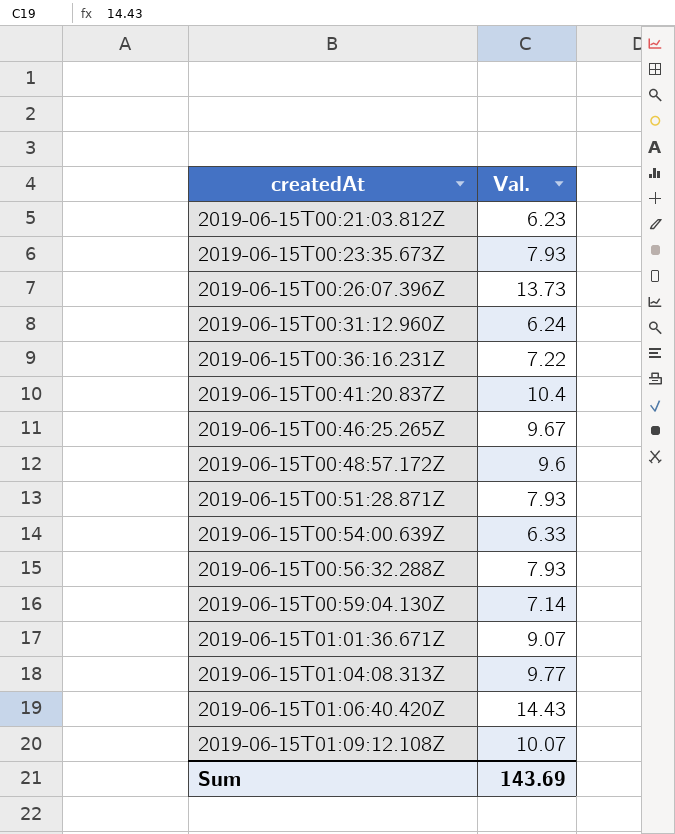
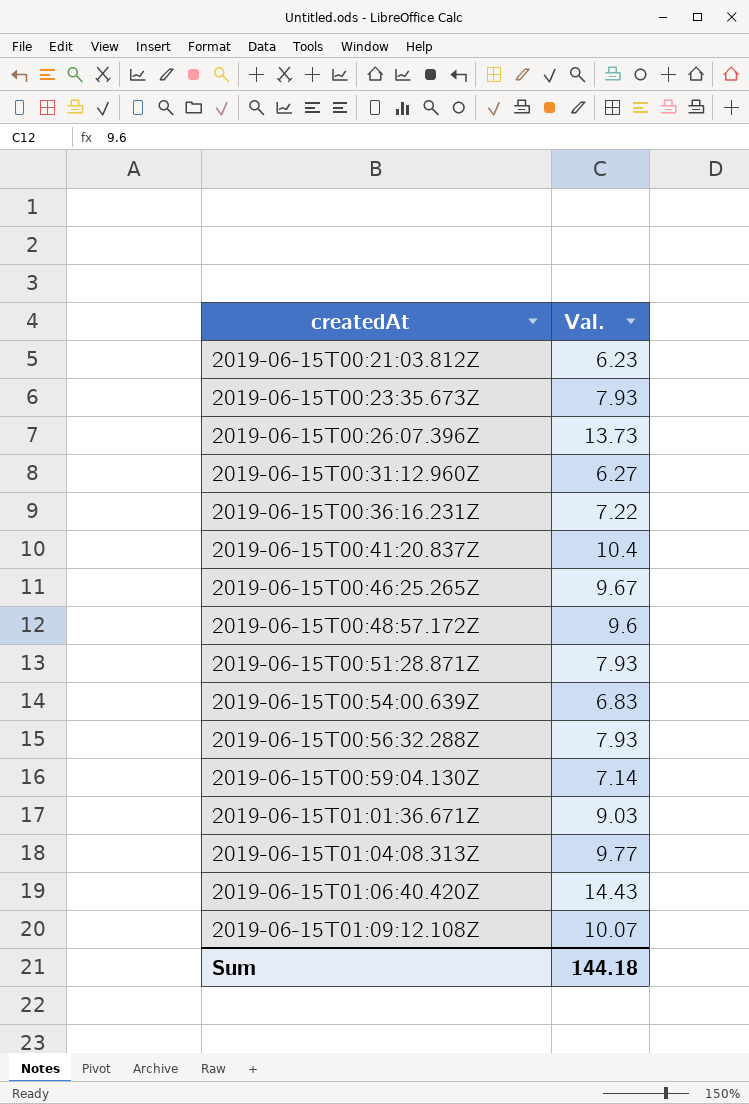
2019-06-15T00:31:12.960Z | Val.: 6.24 -> 6.27
2019-06-15T00:54:00.639Z | Val.: 6.33 -> 6.83
2019-06-15T01:01:36.671Z | Val.: 9.07 -> 9.03
Sum | Val.: 143.69 -> 144.18

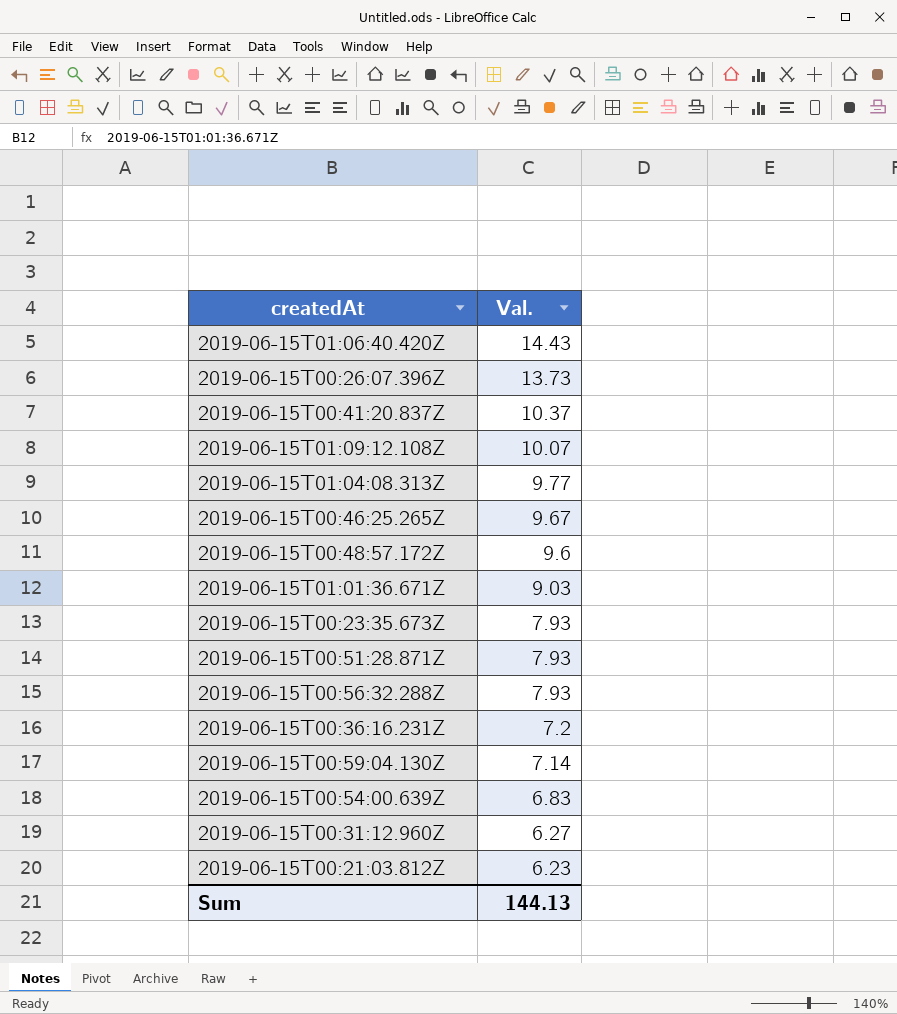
row order: createdAt ascending -> Val. descending
2019-06-15T00:41:20.837Z | Val.: 10.4 -> 10.37
2019-06-15T00:36:16.231Z | Val.: 7.22 -> 7.2
Sum | Val.: 144.18 -> 144.13

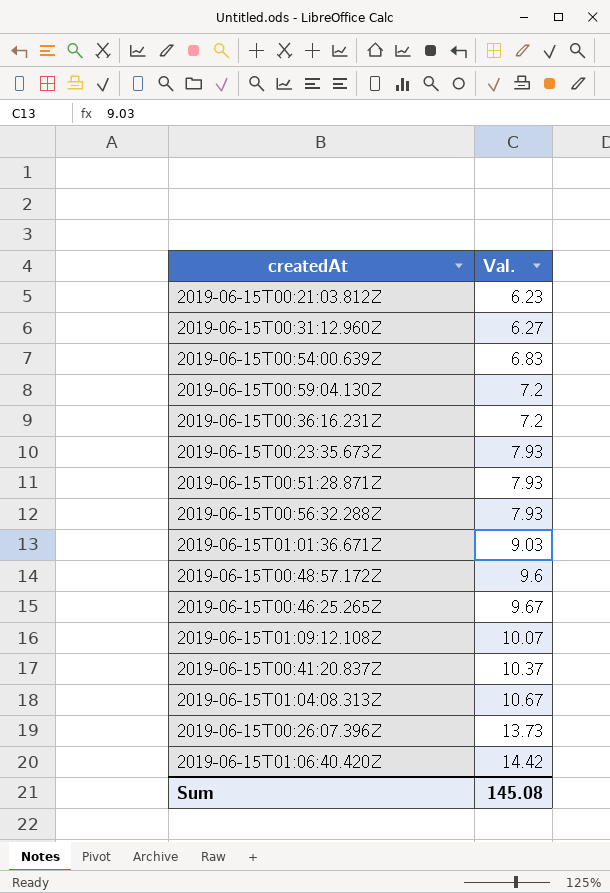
row order: Val. descending -> Val. ascending
2019-06-15T00:59:04.130Z | Val.: 7.14 -> 7.2
2019-06-15T01:04:08.313Z | Val.: 9.77 -> 10.67
2019-06-15T01:06:40.420Z | Val.: 14.43 -> 14.42
Sum | Val.: 144.13 -> 145.08

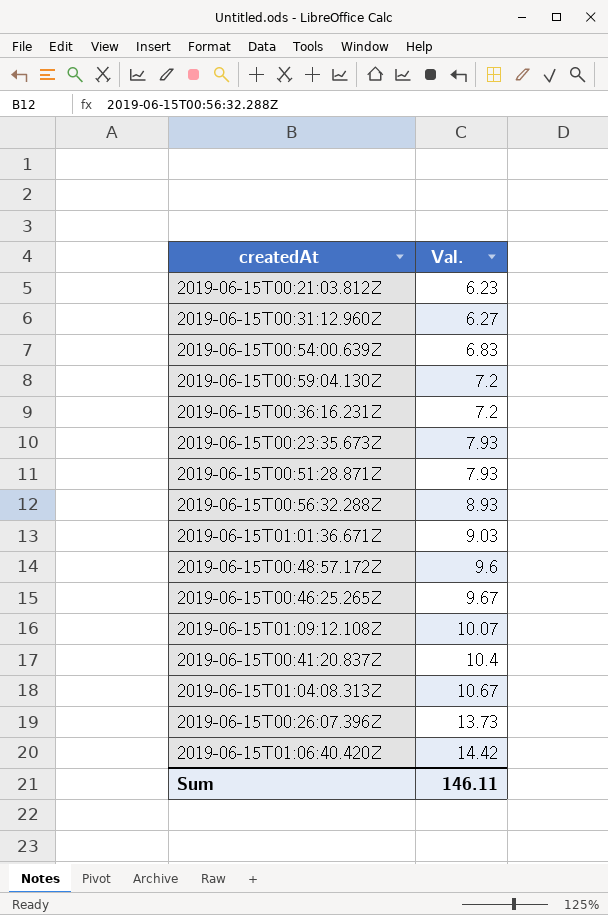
2019-06-15T00:56:32.288Z | Val.: 7.93 -> 8.93
2019-06-15T00:41:20.837Z | Val.: 10.37 -> 10.4
Sum | Val.: 145.08 -> 146.11

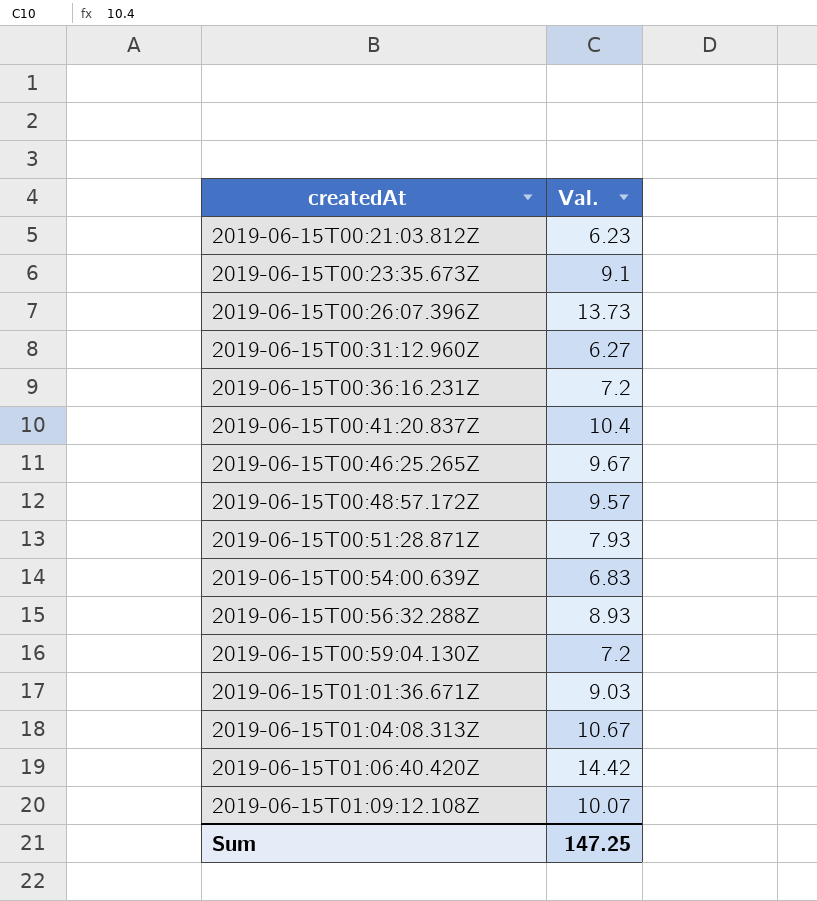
row order: Val. ascending -> createdAt ascending
2019-06-15T00:23:35.673Z | Val.: 7.93 -> 9.1
2019-06-15T00:48:57.172Z | Val.: 9.6 -> 9.57
Sum | Val.: 146.11 -> 147.25

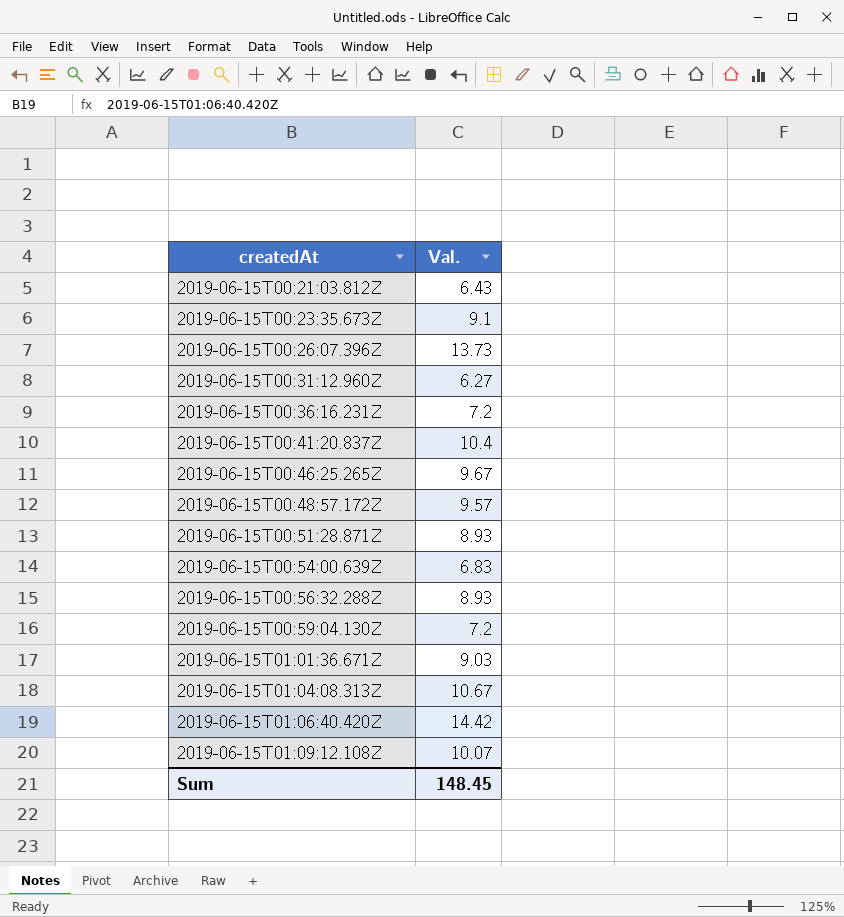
2019-06-15T00:21:03.812Z | Val.: 6.23 -> 6.43
2019-06-15T00:51:28.871Z | Val.: 7.93 -> 8.93
Sum | Val.: 147.25 -> 148.45

